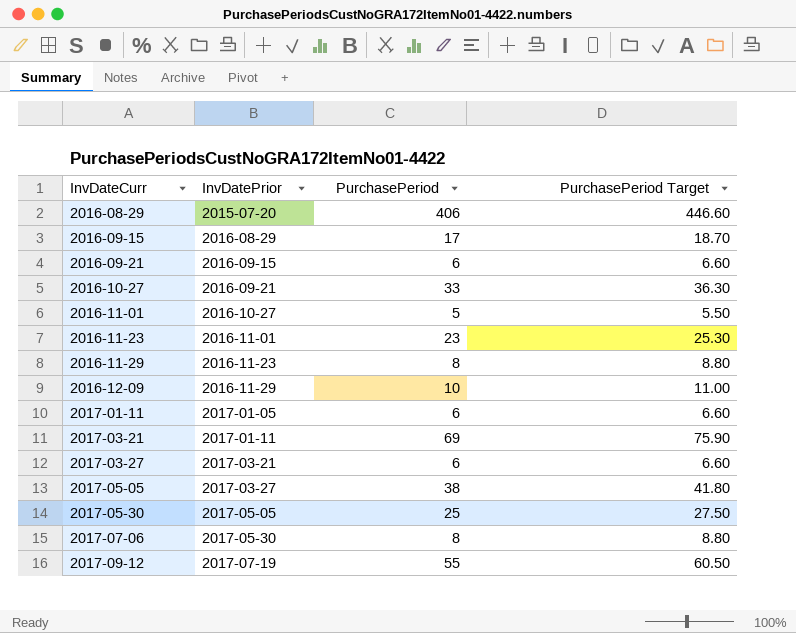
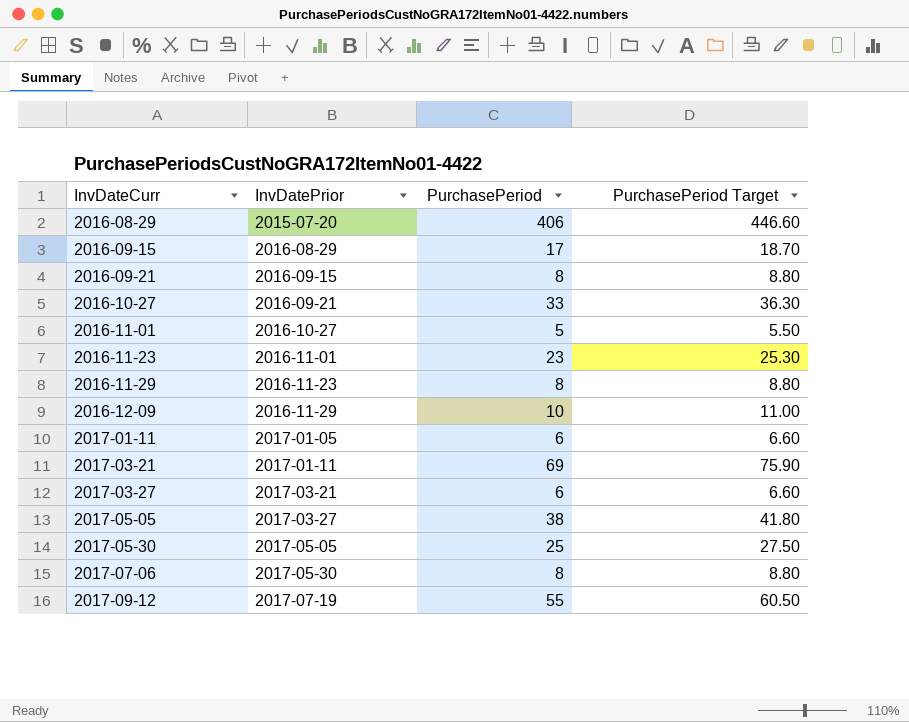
2016-09-21 | PurchasePeriod: 6 -> 8
2016-09-21 | PurchasePeriod Target: 6.60 -> 8.80

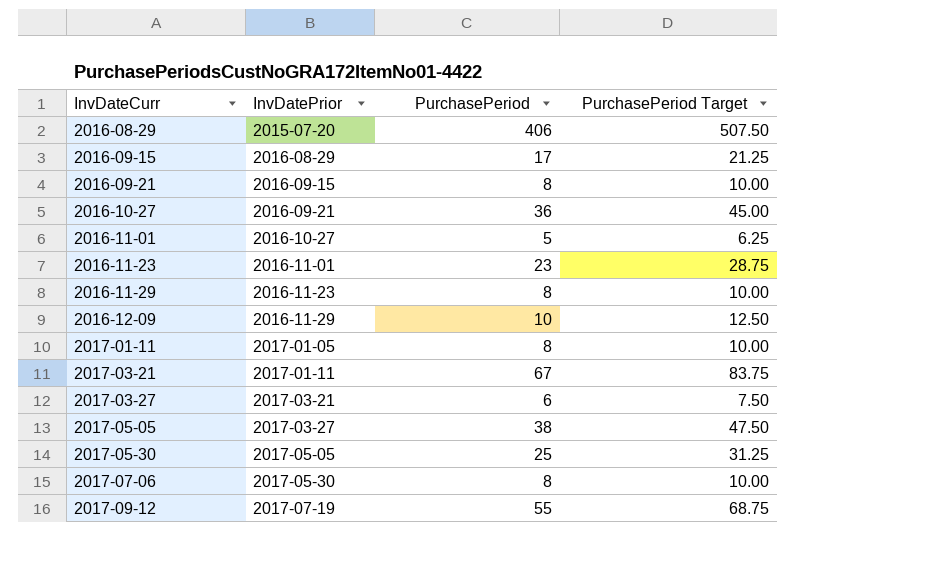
column PurchasePeriod Target | formula: [PurchasePeriod] * 1.1 -> [PurchasePeriod] * 1.25
2016-10-27 | PurchasePeriod: 33 -> 36
2017-01-11 | PurchasePeriod: 6 -> 8
2017-03-21 | PurchasePeriod: 69 -> 67

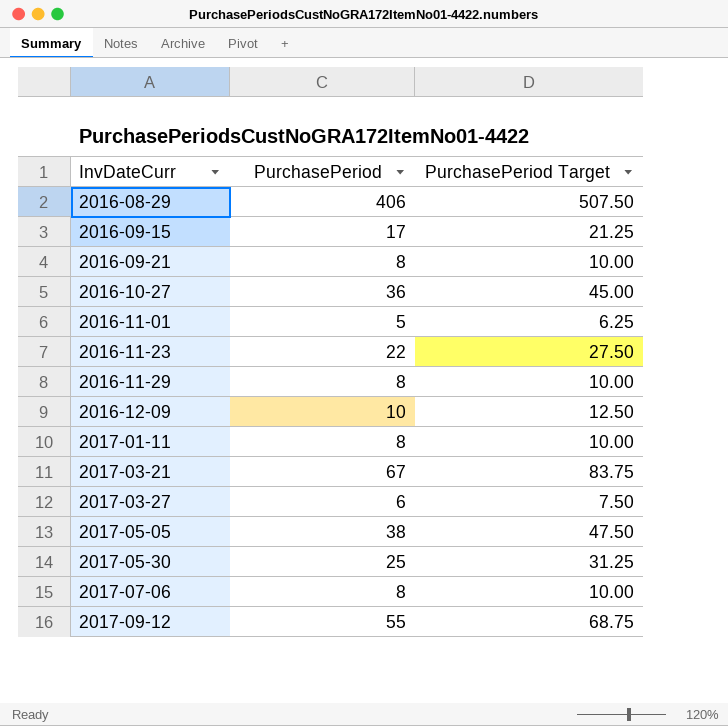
column InvDatePrior | position: 2 -> none
2016-11-23 | PurchasePeriod: 23 -> 22
2016-11-23 | PurchasePeriod Target: 28.75 -> 27.50

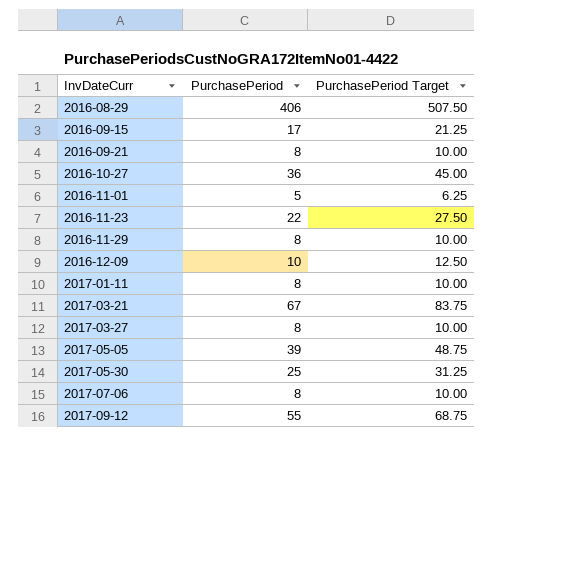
2017-03-27 | PurchasePeriod: 6 -> 8
2017-03-27 | PurchasePeriod Target: 7.50 -> 10.00
2017-05-05 | PurchasePeriod: 38 -> 39
2017-05-05 | PurchasePeriod Target: 47.50 -> 48.75

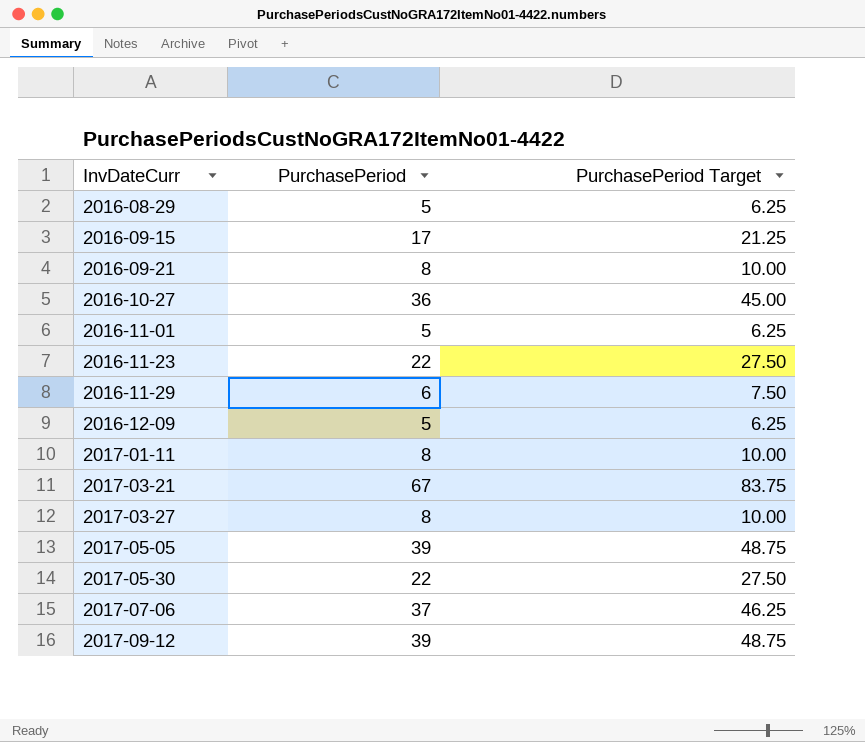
2016-08-29 | PurchasePeriod: 406 -> 5
2016-08-29 | PurchasePeriod Target: 507.50 -> 6.25
2016-11-29 | PurchasePeriod: 8 -> 6
2016-11-29 | PurchasePeriod Target: 10.00 -> 7.50
2016-12-09 | PurchasePeriod: 10 -> 5
2016-12-09 | PurchasePeriod Target: 12.50 -> 6.25
2017-05-30 | PurchasePeriod: 25 -> 22
2017-05-30 | PurchasePeriod Target: 31.25 -> 27.50
2017-07-06 | PurchasePeriod: 8 -> 37
2017-07-06 | PurchasePeriod Target: 10.00 -> 46.25
2017-09-12 | PurchasePeriod: 55 -> 39
2017-09-12 | PurchasePeriod Target: 68.75 -> 48.75

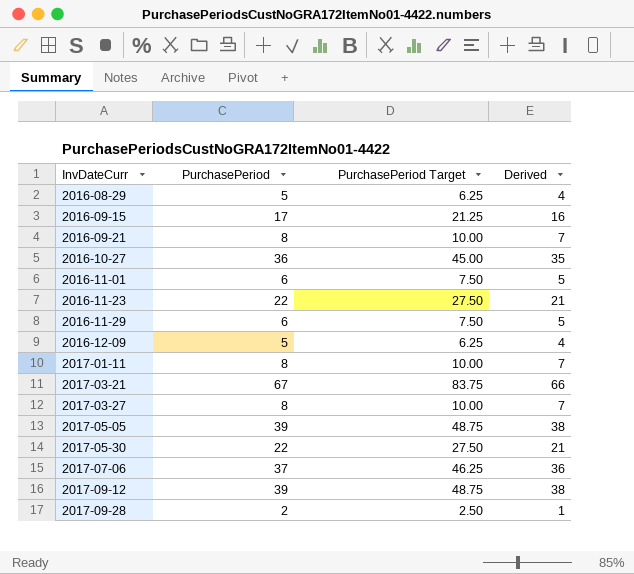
column Derived | formula: none -> [PurchasePeriod] - 1
2016-11-01 | PurchasePeriod: 5 -> 6
2016-11-01 | PurchasePeriod Target: 6.25 -> 7.50
row 2017-09-28: none -> 2 | 2.50 | 1

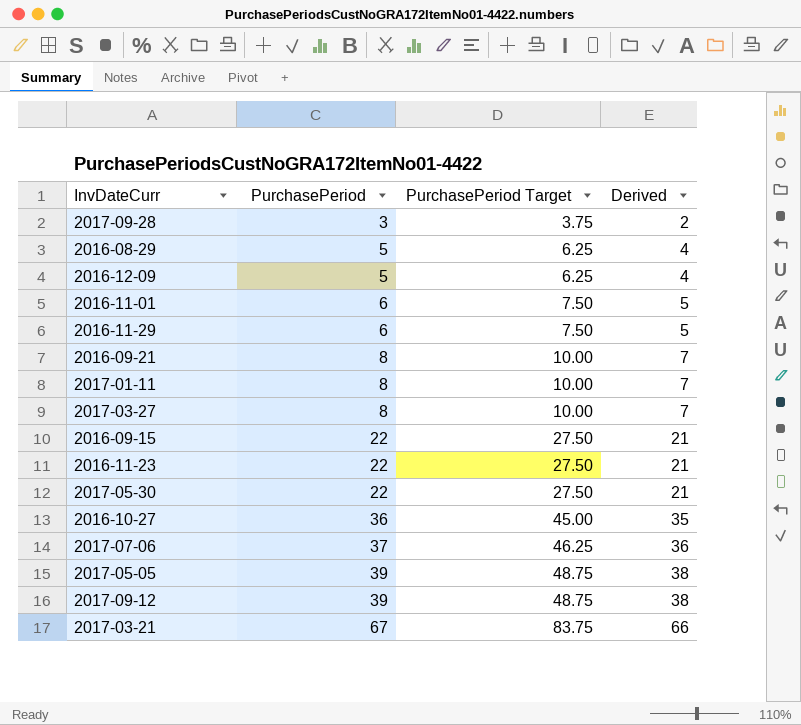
row order: InvDateCurr ascending -> PurchasePeriod ascending
2017-09-28 | PurchasePeriod: 2 -> 3
2017-09-28 | PurchasePeriod Target: 2.50 -> 3.75
2017-09-28 | Derived: 1 -> 2
2016-09-15 | PurchasePeriod: 17 -> 22
2016-09-15 | PurchasePeriod Target: 21.25 -> 27.50
2016-09-15 | Derived: 16 -> 21

